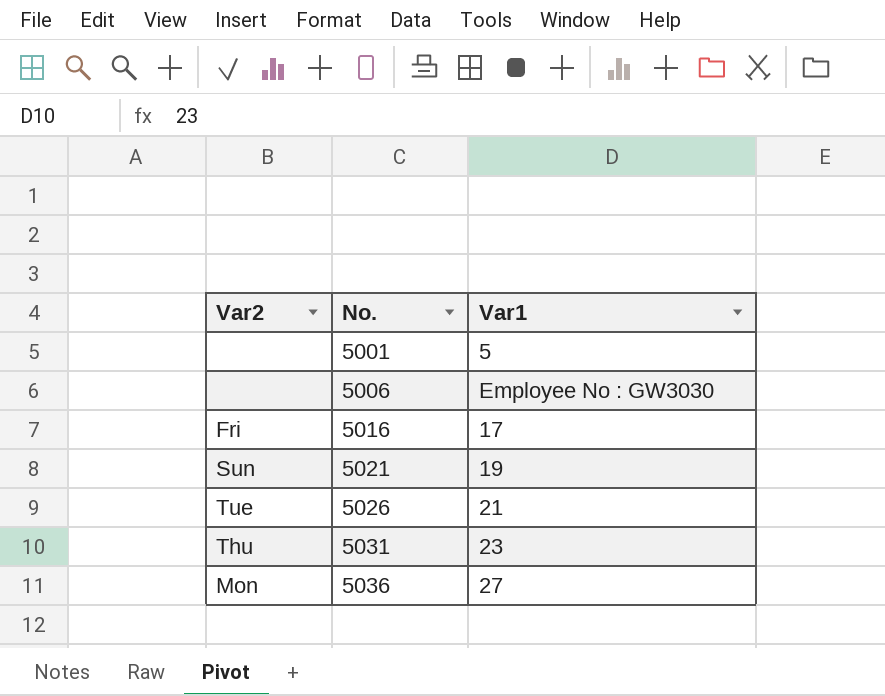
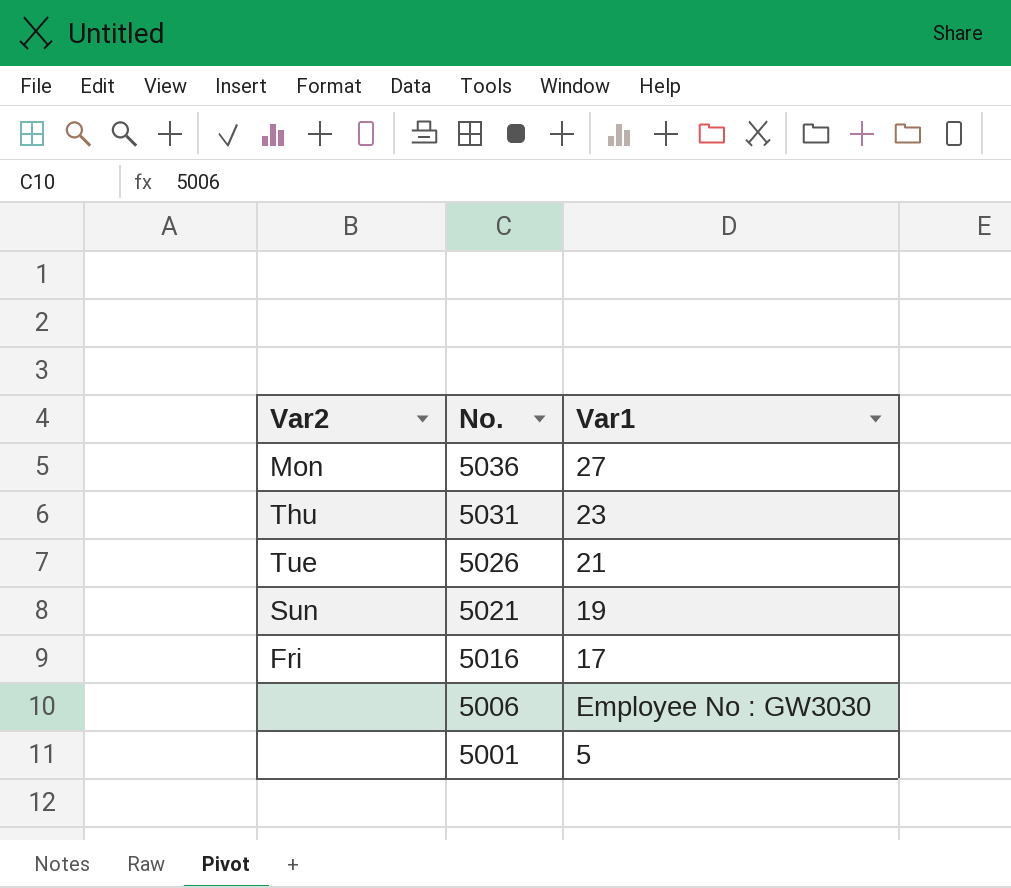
row order: No. ascending -> No. descending

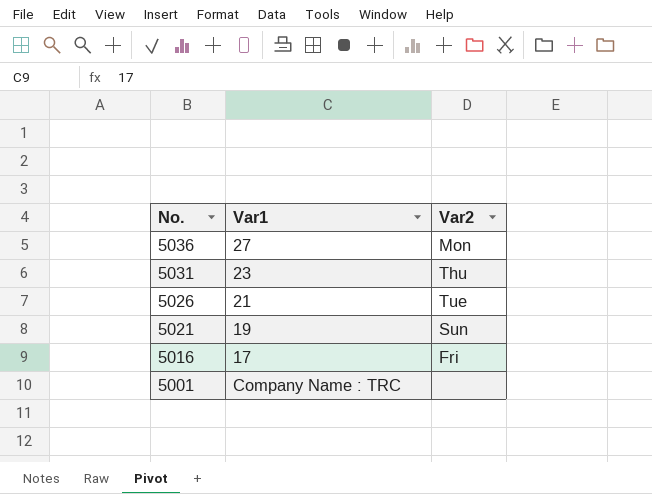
column Var2 | position: 1 -> 3
row 5006: none | Employee No : GW3030 -> none
5001 | Var1: 5 -> Company Name : TRC

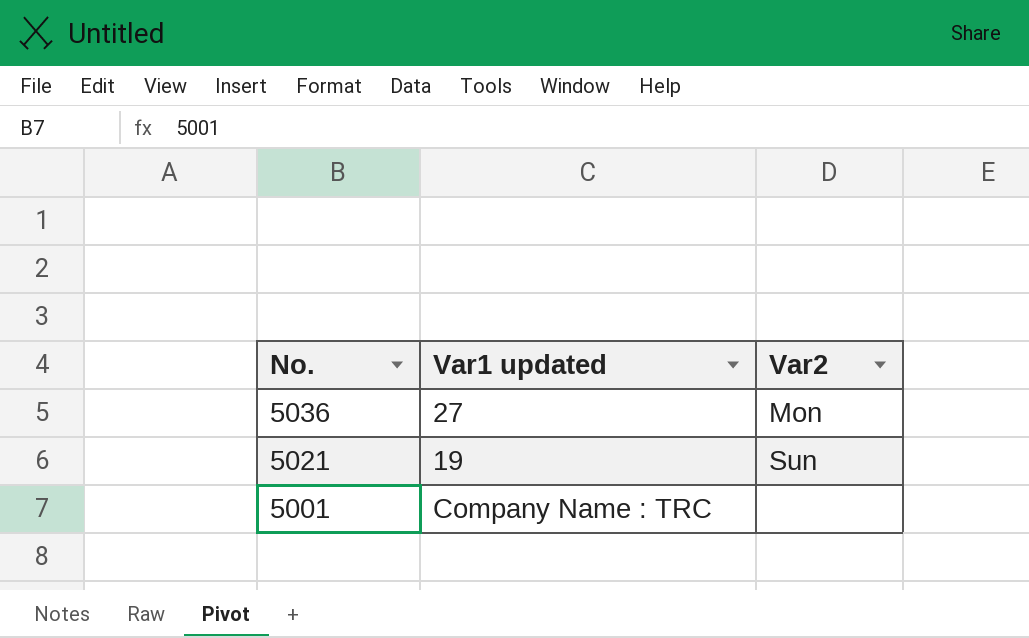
column name: Var1 -> Var1 updated
row 5031: 23 | Thu -> none
row 5026: 21 | Tue -> none
row 5016: 17 | Fri -> none

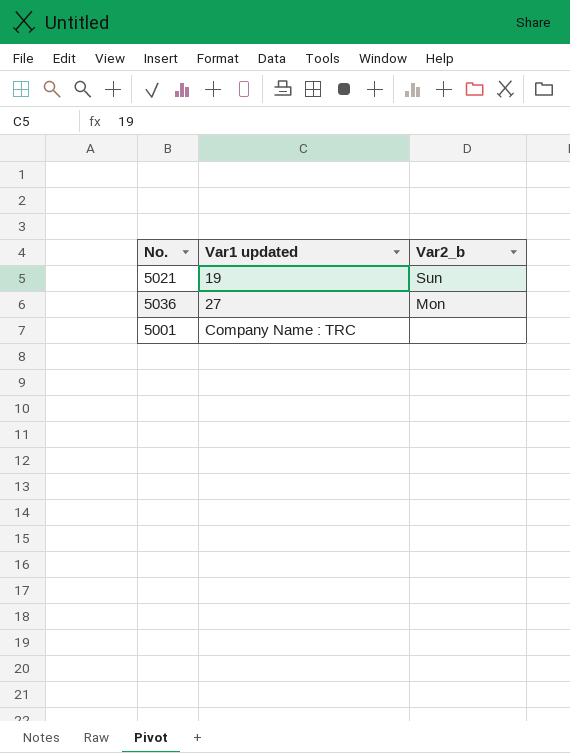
row order: No. descending -> Var1 updated ascending
column name: Var2 -> Var2_b

